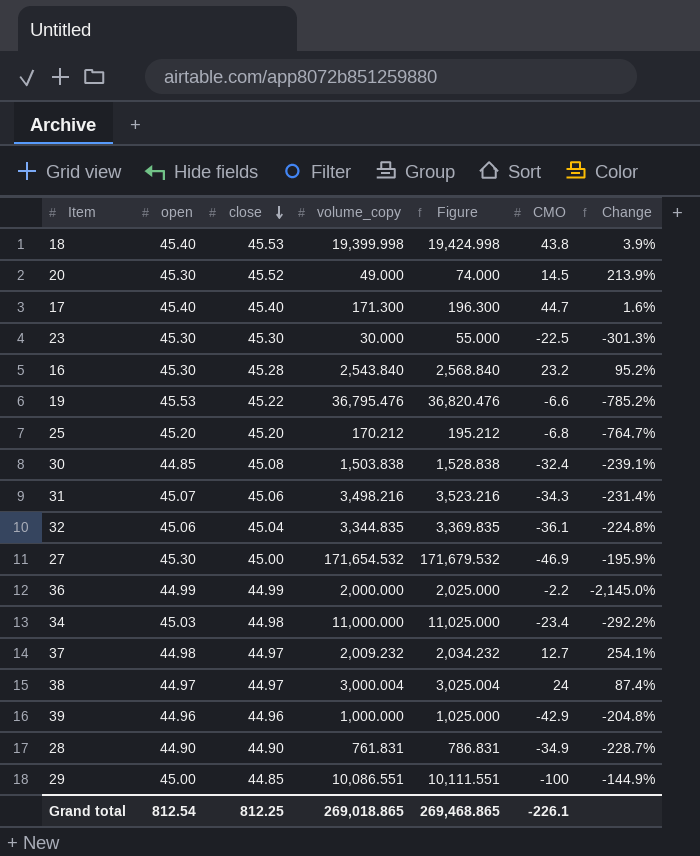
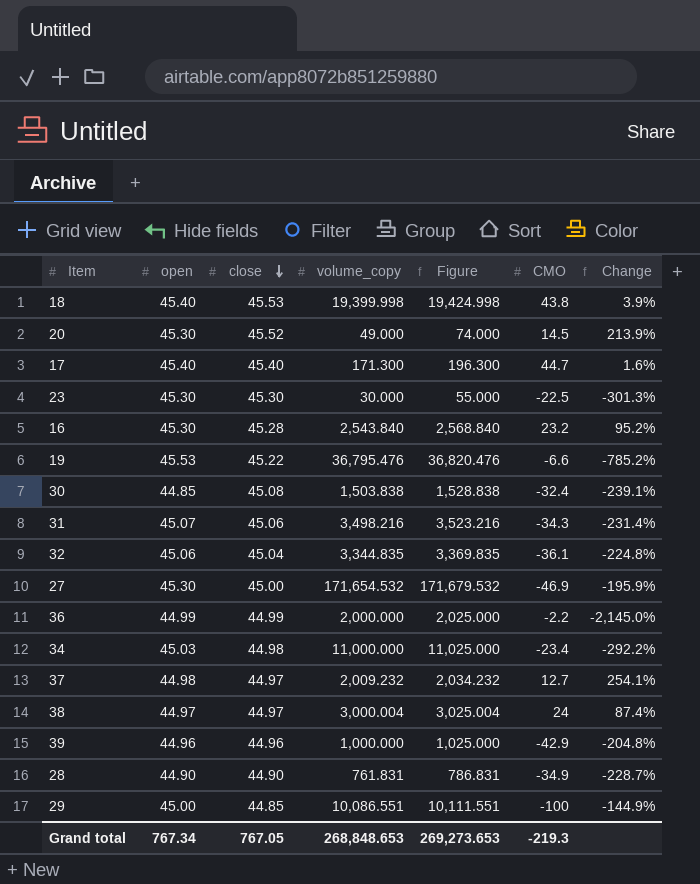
row 25: 45.20 | 45.20 | 170.212 | 195.212 | -6.8 | -764.7% -> none
Grand total | open: 812.54 -> 767.34
Grand total | close: 812.25 -> 767.05
Grand total | volume_copy: 269,018.865 -> 268,848.653
Grand total | Figure: 269,468.865 -> 269,273.653
Grand total | CMO: -226.1 -> -219.3

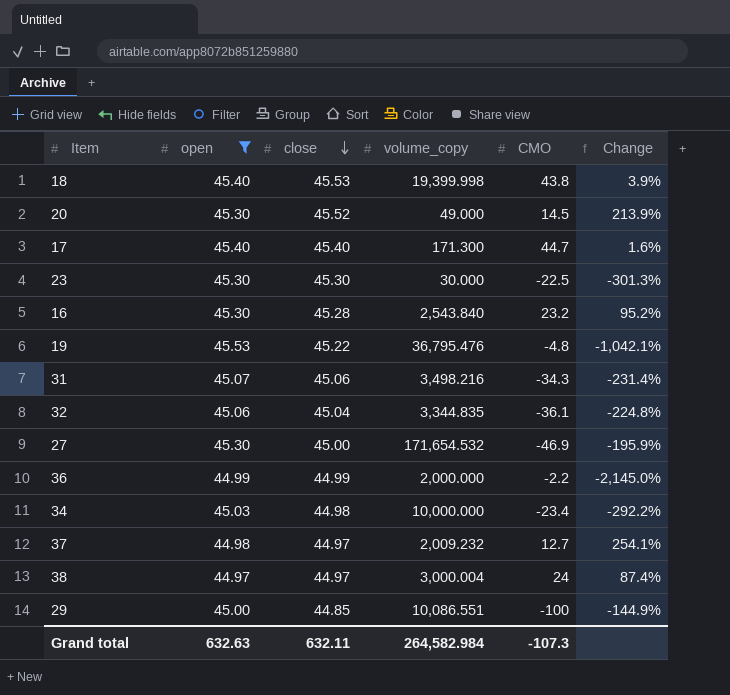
filter: none -> open >= 44.97
column Figure | formula: [volume_copy] + 25 -> none
19 | CMO: -6.6 -> -4.8
19 | Change: -785.2% -> -1,042.1%
34 | volume_copy: 11,000.000 -> 10,000.000
Grand total | open: 767.34 -> 632.63
Grand total | close: 767.05 -> 632.11
Grand total | volume_copy: 268,848.653 -> 264,582.984
Grand total | CMO: -219.3 -> -107.3

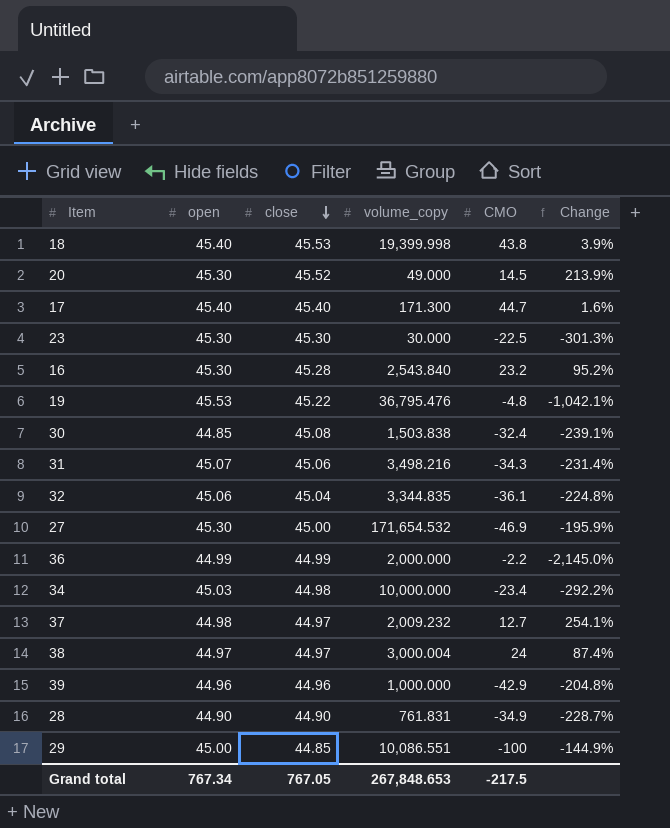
filter: open >= 44.97 -> none
Grand total | open: 632.63 -> 767.34
Grand total | close: 632.11 -> 767.05
Grand total | volume_copy: 264,582.984 -> 267,848.653
Grand total | CMO: -107.3 -> -217.5

